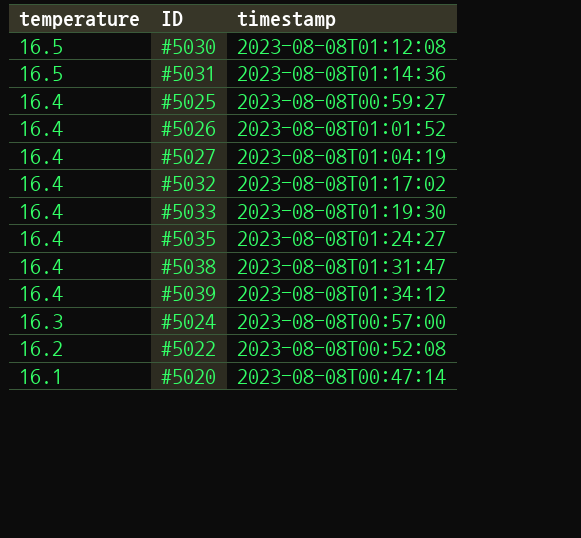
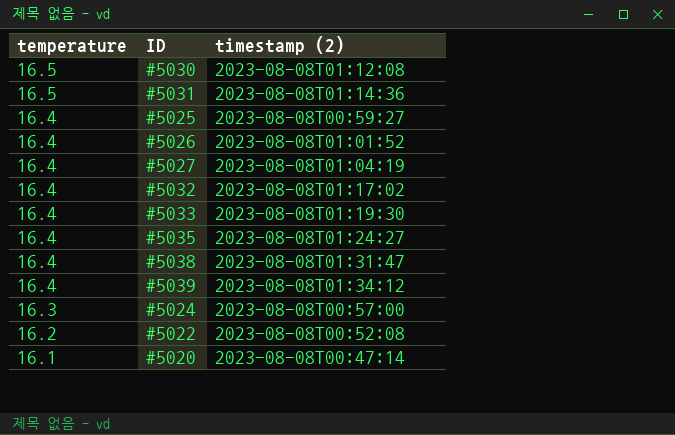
column name: timestamp -> timestamp (2)

